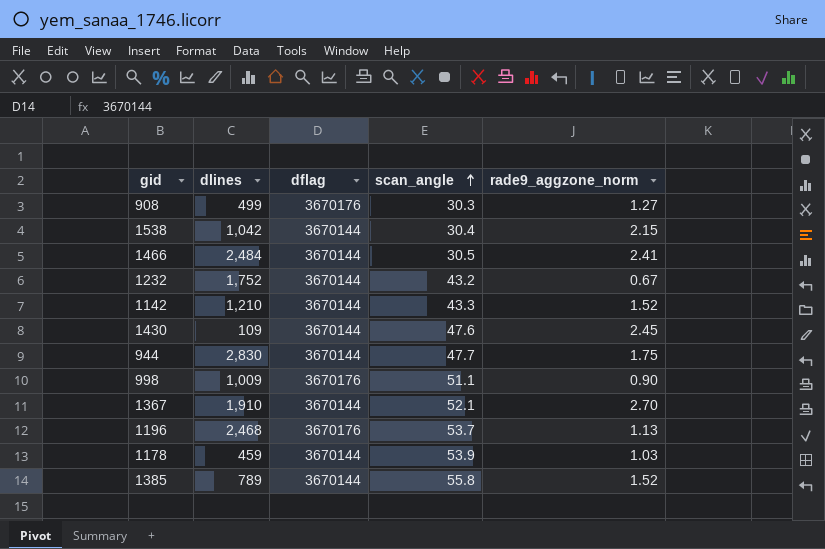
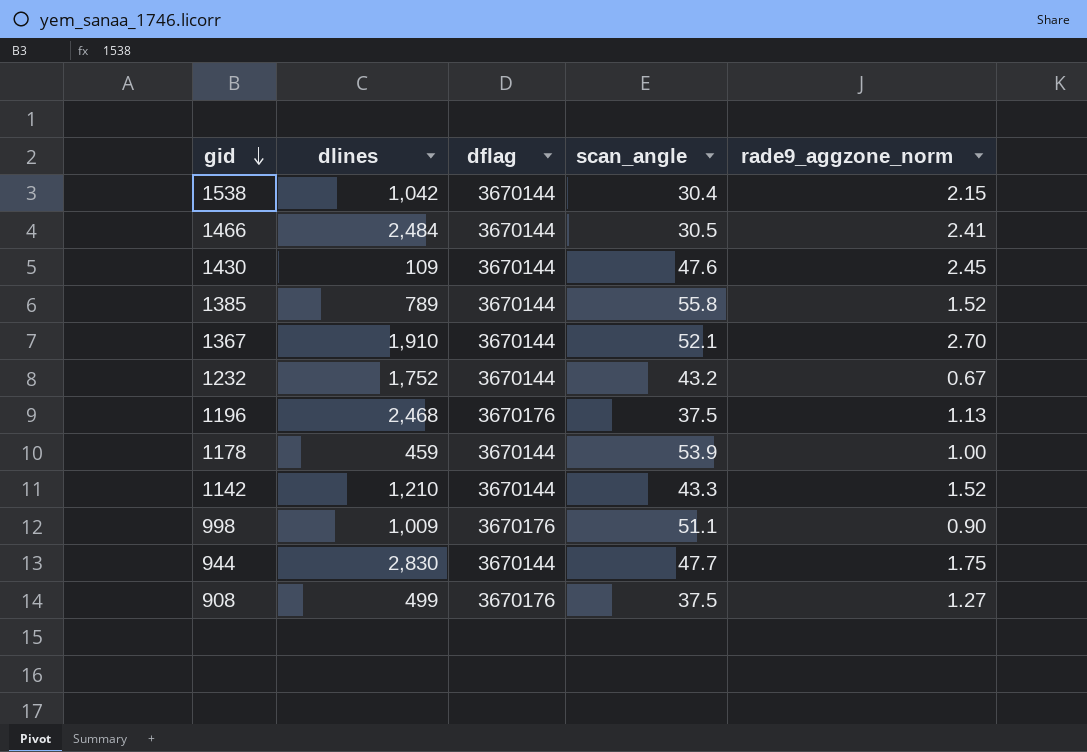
row order: scan_angle ascending -> gid descending
1196 | scan_angle: 53.7 -> 37.5
1178 | rade9_aggzone_norm: 1.03 -> 1.00
908 | scan_angle: 30.3 -> 37.5

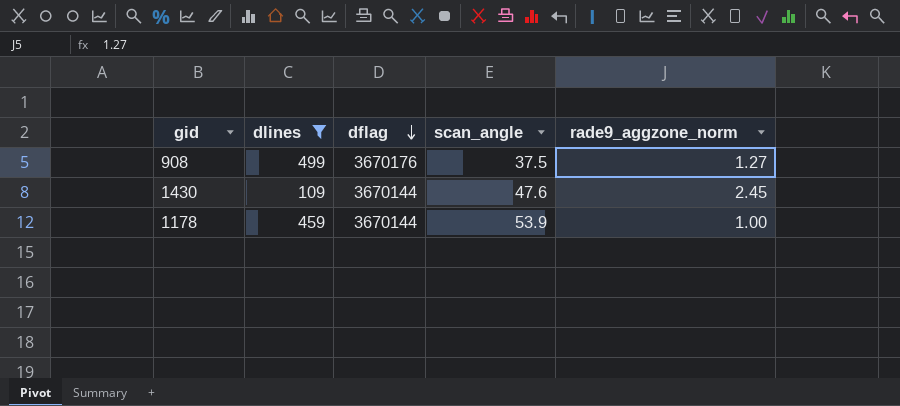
filter: none -> dlines <= 499
row order: gid descending -> dflag descending

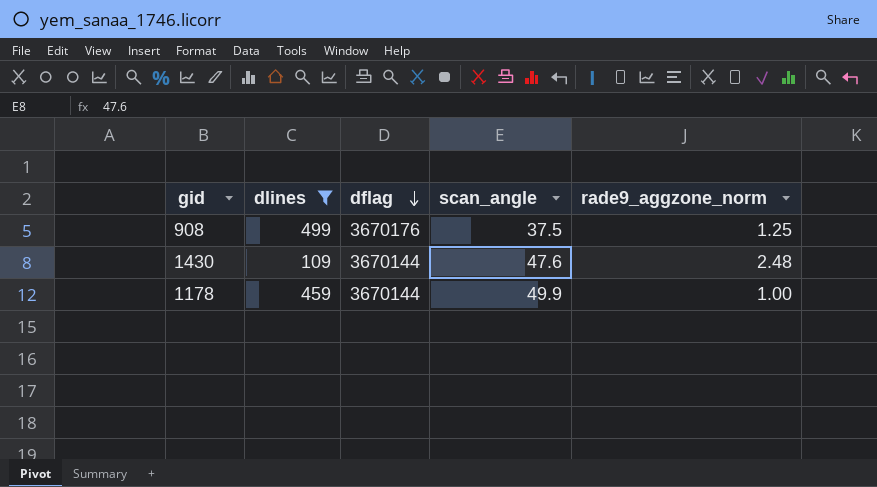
908 | rade9_aggzone_norm: 1.27 -> 1.25
1430 | rade9_aggzone_norm: 2.45 -> 2.48
1178 | scan_angle: 53.9 -> 49.9

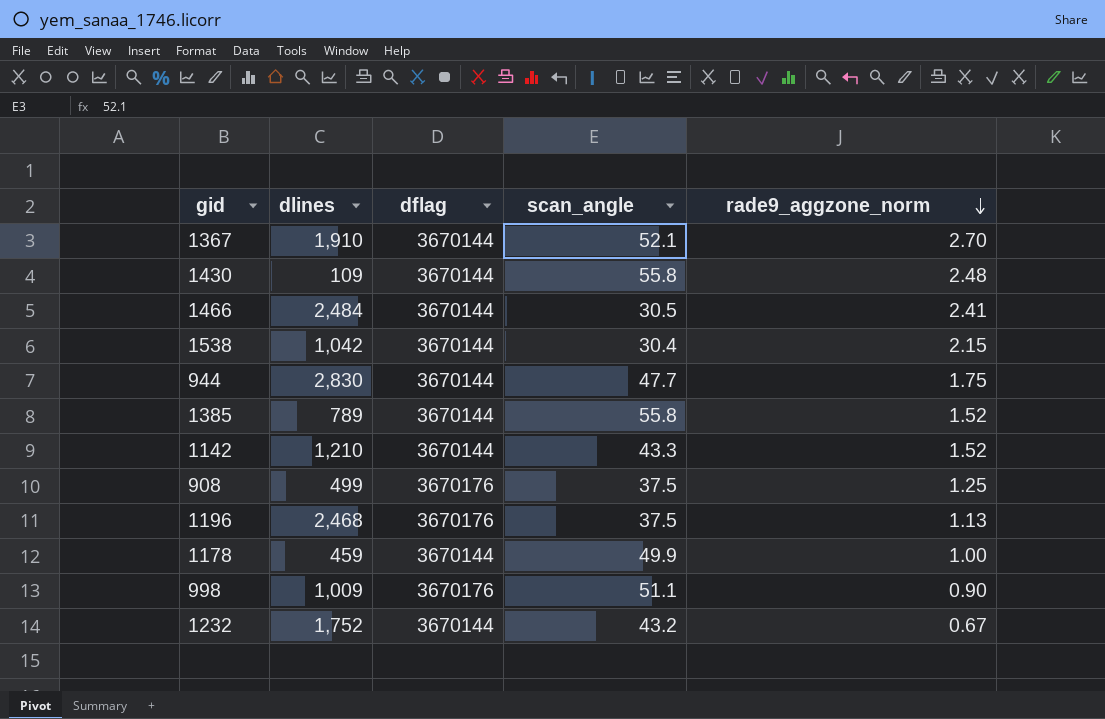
filter: dlines <= 499 -> none
row order: dflag descending -> rade9_aggzone_norm descending
1430 | scan_angle: 47.6 -> 55.8

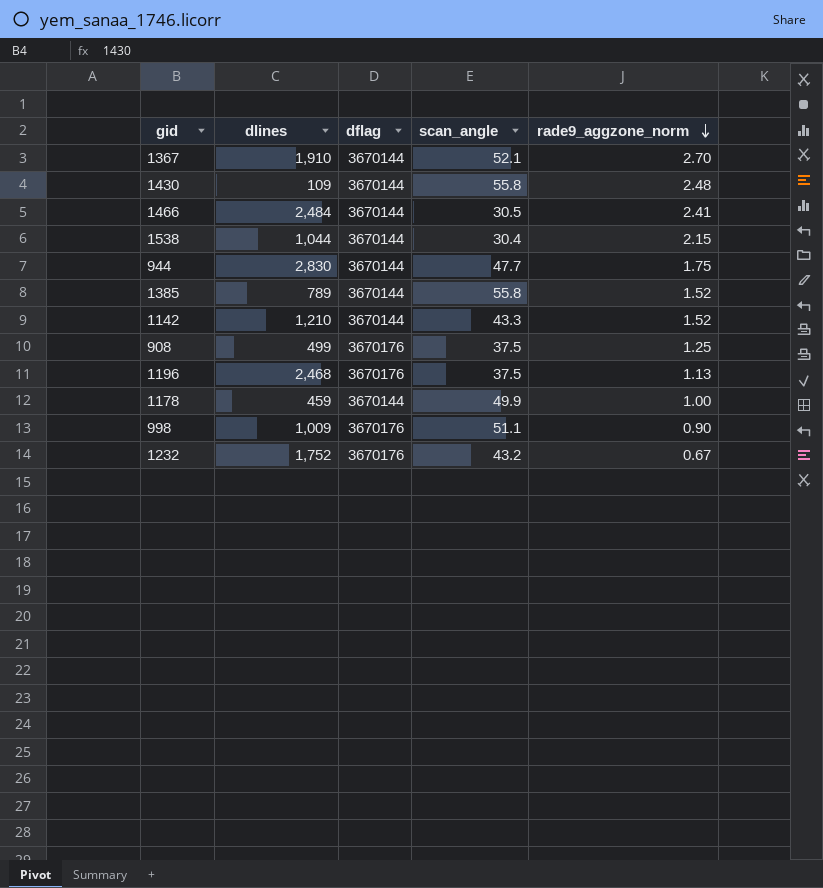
1538 | dlines: 1,042 -> 1,044
1232 | dflag: 3670144 -> 3670176

